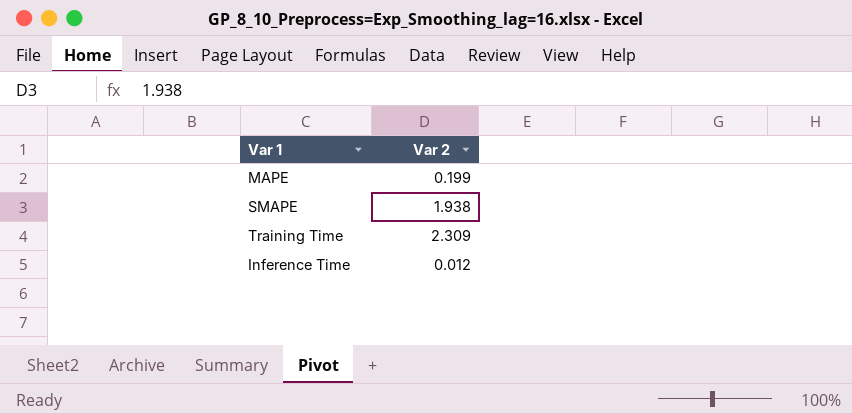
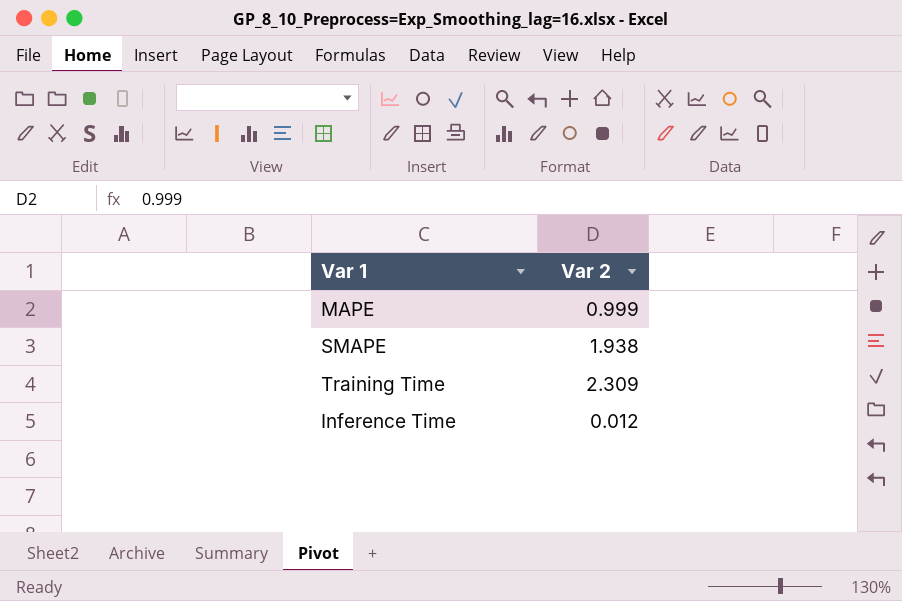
MAPE | Var 2: 0.199 -> 0.999

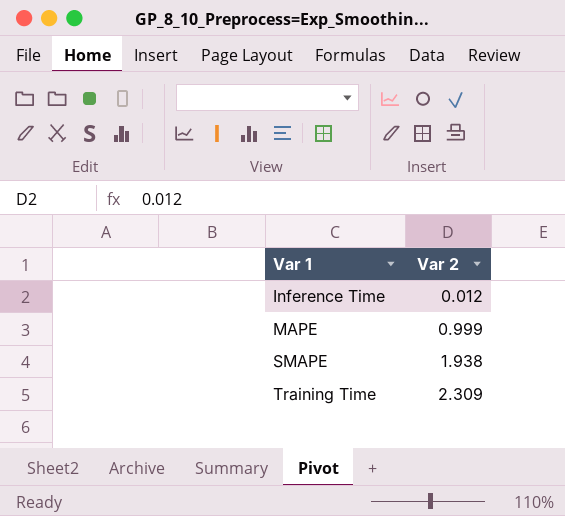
row order: none -> Var 1 ascending

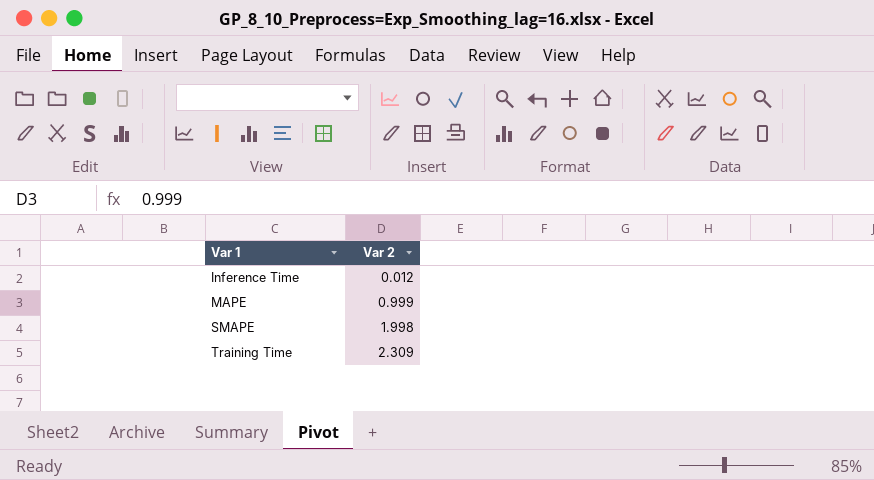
SMAPE | Var 2: 1.938 -> 1.998

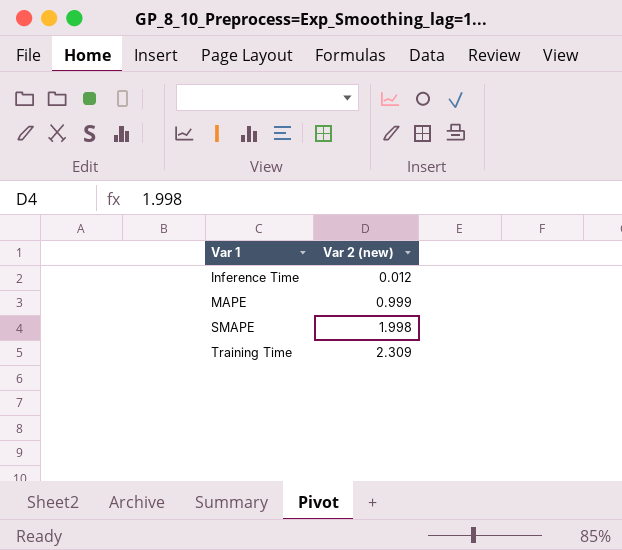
column name: Var 2 -> Var 2 (new)

